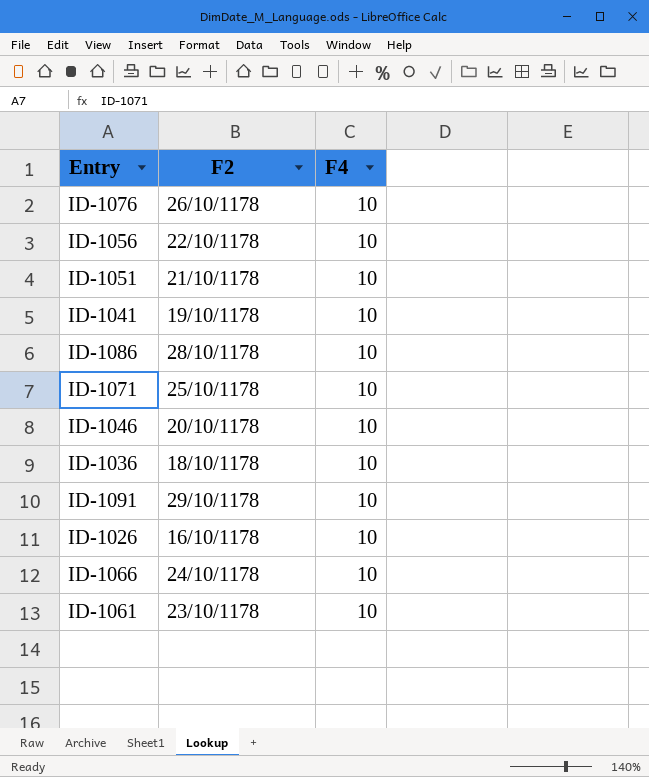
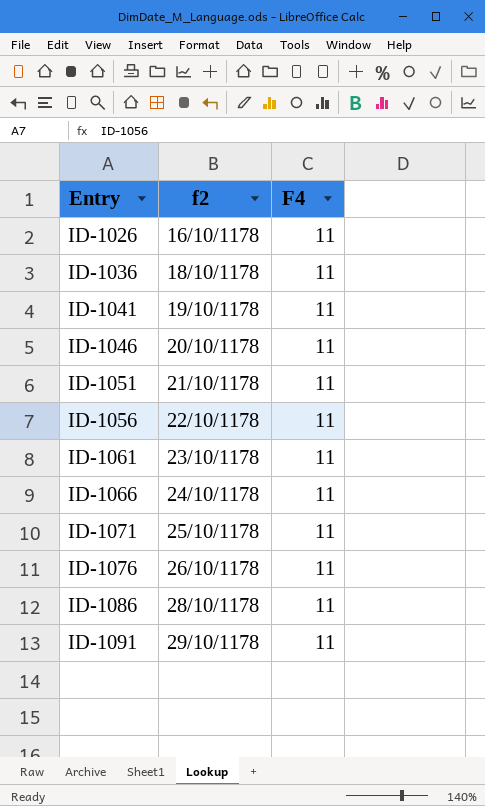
row order: none -> Entry ascending
column name: F2 -> f2
ID-1026 | F4: 10 -> 11
ID-1036 | F4: 10 -> 11
ID-1041 | F4: 10 -> 11
ID-1046 | F4: 10 -> 11
ID-1051 | F4: 10 -> 11
ID-1056 | F4: 10 -> 11
ID-1061 | F4: 10 -> 11
ID-1066 | F4: 10 -> 11
ID-1071 | F4: 10 -> 11
ID-1076 | F4: 10 -> 11
ID-1086 | F4: 10 -> 11
ID-1091 | F4: 10 -> 11

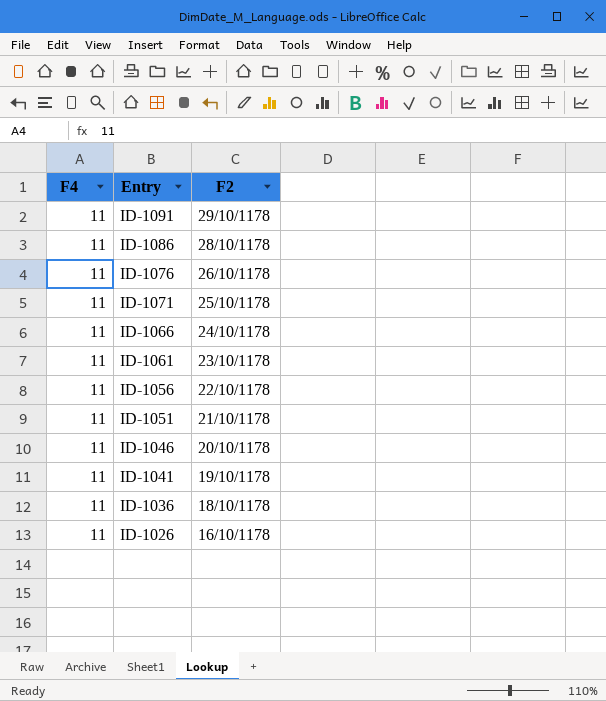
row order: Entry ascending -> Entry descending
column F4 | position: 3 -> 1
column name: f2 -> F2

